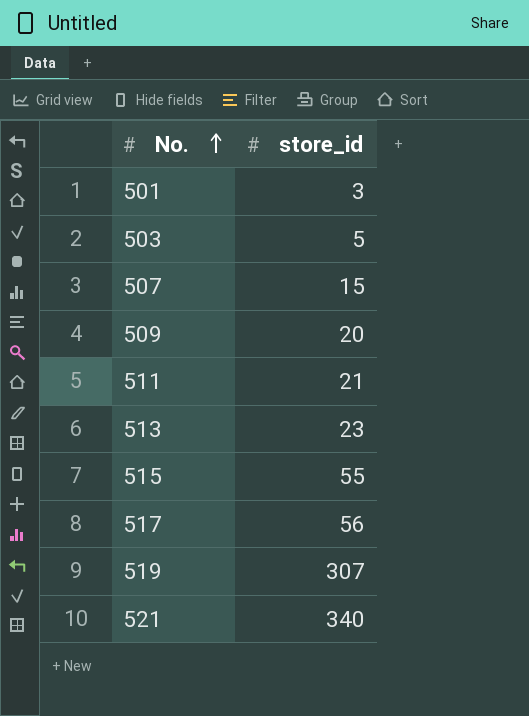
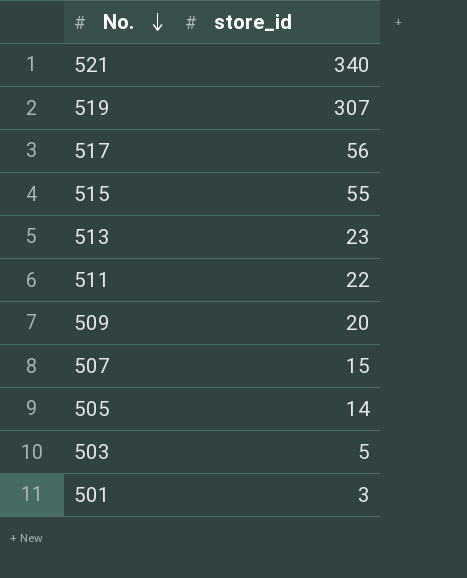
row order: No. ascending -> No. descending
511 | store_id: 21 -> 22
row 505: none -> 14

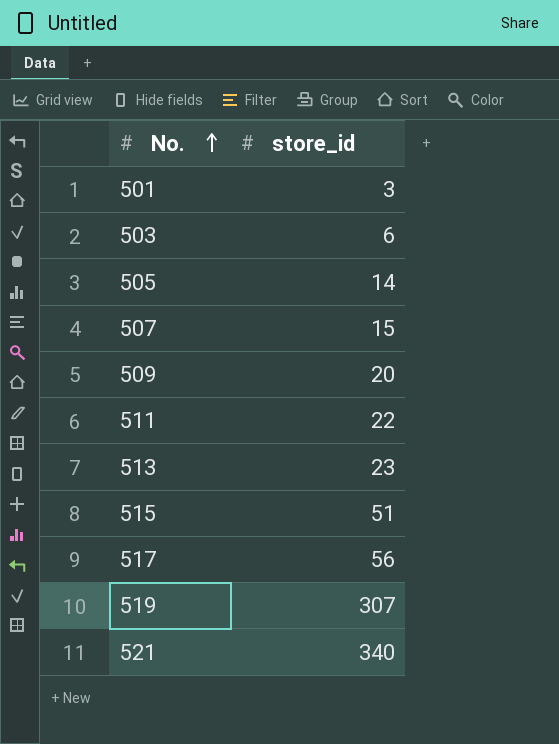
row order: No. descending -> No. ascending
503 | store_id: 5 -> 6
515 | store_id: 55 -> 51

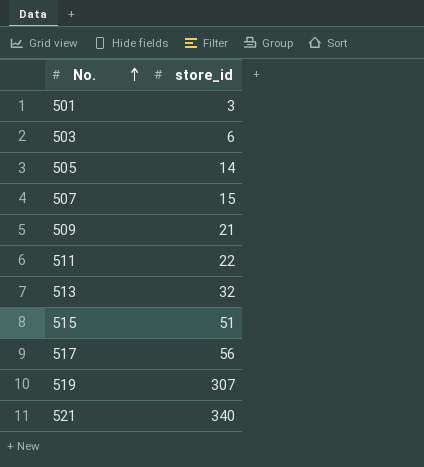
509 | store_id: 20 -> 21
513 | store_id: 23 -> 32

